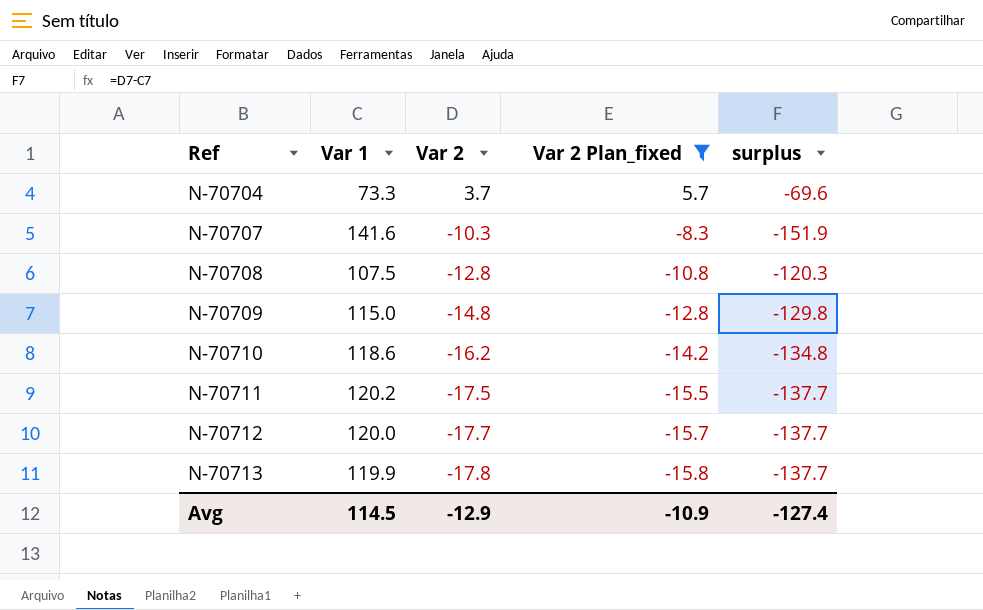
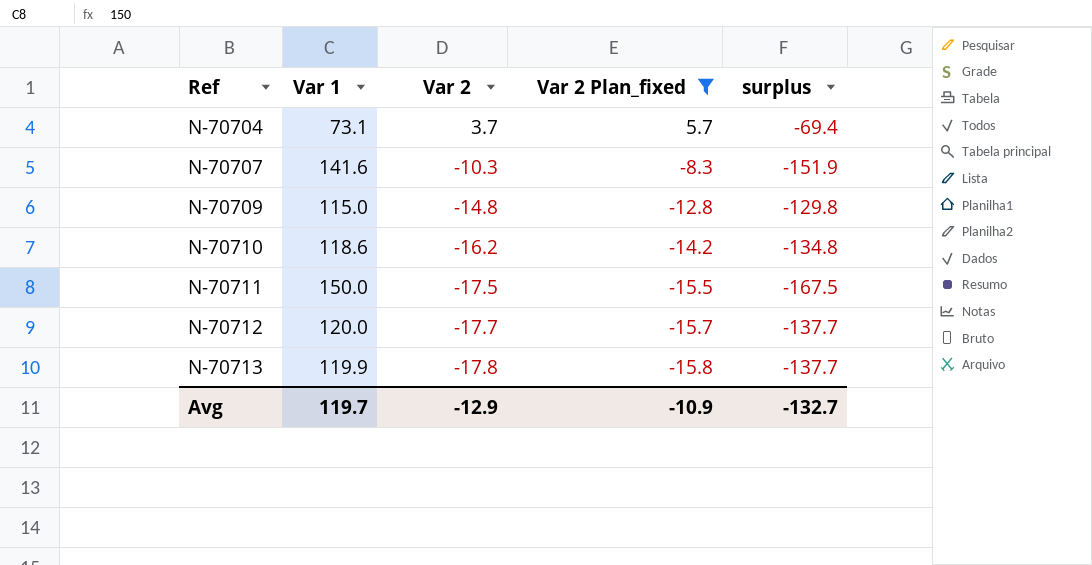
row N-70708: 107.5 | -12.8 | -10.8 | -120.3 -> none
N-70704 | Var 1: 73.3 -> 73.1
N-70704 | surplus: -69.6 -> -69.4
N-70711 | Var 1: 120.2 -> 150.0
N-70711 | surplus: -137.7 -> -167.5
Avg | Var 1: 114.5 -> 119.7
Avg | surplus: -127.4 -> -132.7

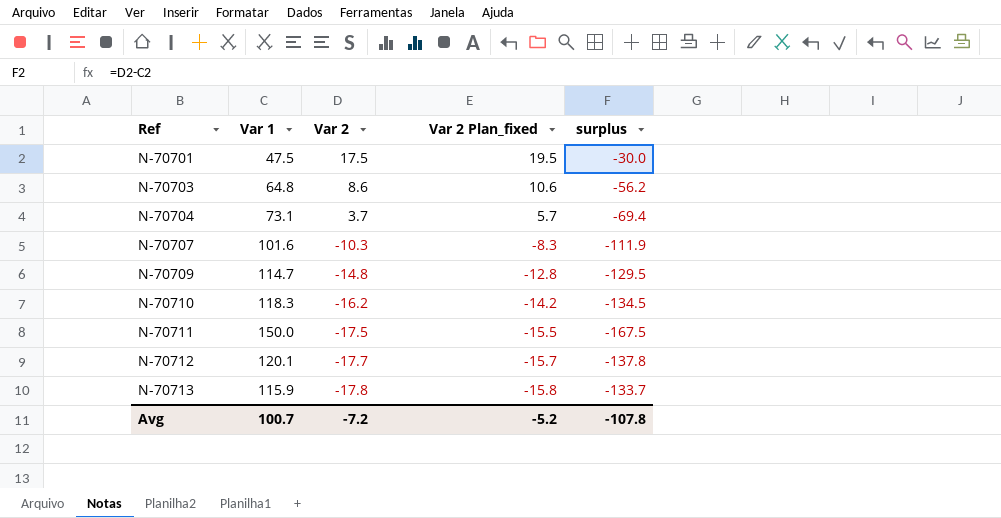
filter: Var 2 Plan_fixed <= 5.7 -> none
N-70707 | Var 1: 141.6 -> 101.6
N-70707 | surplus: -151.9 -> -111.9
N-70709 | Var 1: 115.0 -> 114.7
N-70709 | surplus: -129.8 -> -129.5
N-70710 | Var 1: 118.6 -> 118.3
N-70710 | surplus: -134.8 -> -134.5
N-70712 | Var 1: 120.0 -> 120.1
N-70712 | surplus: -137.7 -> -137.8
N-70713 | Var 1: 119.9 -> 115.9
N-70713 | surplus: -137.7 -> -133.7
Avg | Var 1: 119.7 -> 100.7
Avg | Var 2: -12.9 -> -7.2
Avg | Var 2 Plan_fixed: -10.9 -> -5.2
Avg | surplus: -132.7 -> -107.8

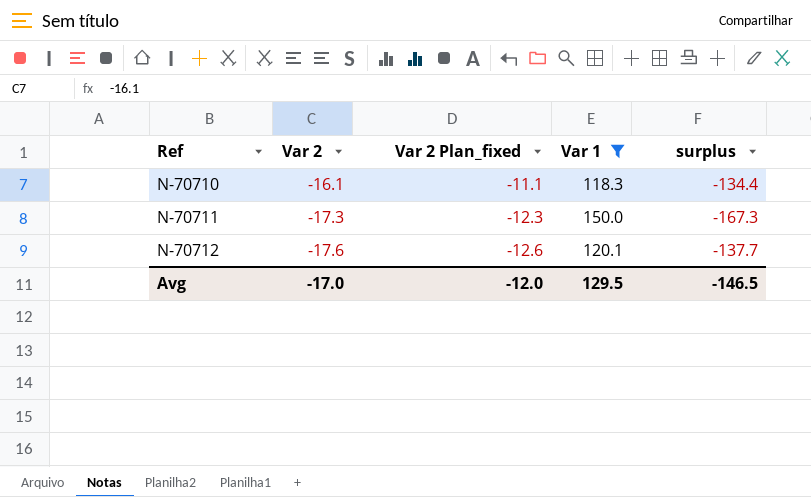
filter: none -> Var 1 >= 118.3
column Var 2 Plan_fixed | formula: [Var 2] + 2 -> [Var 2] + 5
column Var 1 | position: 2 -> 4
N-70710 | Var 2: -16.2 -> -16.1
N-70710 | surplus: -134.5 -> -134.4
N-70711 | Var 2: -17.5 -> -17.3
N-70711 | surplus: -167.5 -> -167.3
N-70712 | Var 2: -17.7 -> -17.6
N-70712 | surplus: -137.8 -> -137.7
Avg | Var 2: -7.2 -> -17.0
Avg | Var 2 Plan_fixed: -5.2 -> -12.0
Avg | Var 1: 100.7 -> 129.5
Avg | surplus: -107.8 -> -146.5

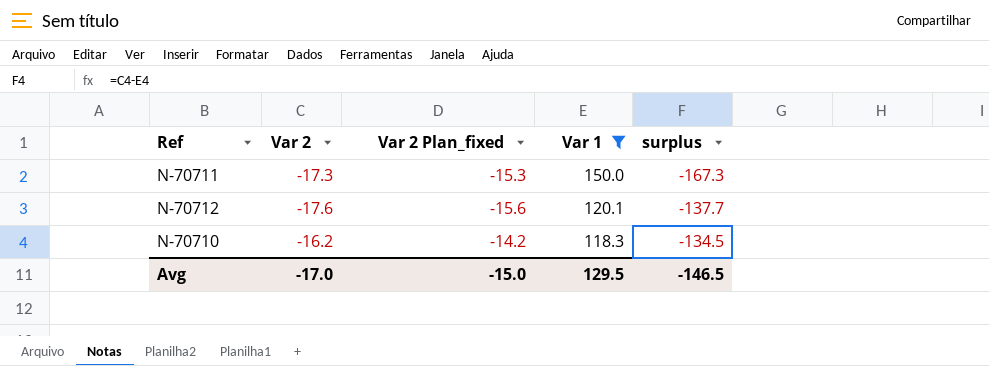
row order: Ref ascending -> Var 1 descending
column Var 2 Plan_fixed | formula: [Var 2] + 5 -> [Var 2] + 2
N-70710 | Var 2: -16.1 -> -16.2
N-70710 | surplus: -134.4 -> -134.5
Avg | Var 2 Plan_fixed: -12.0 -> -15.0

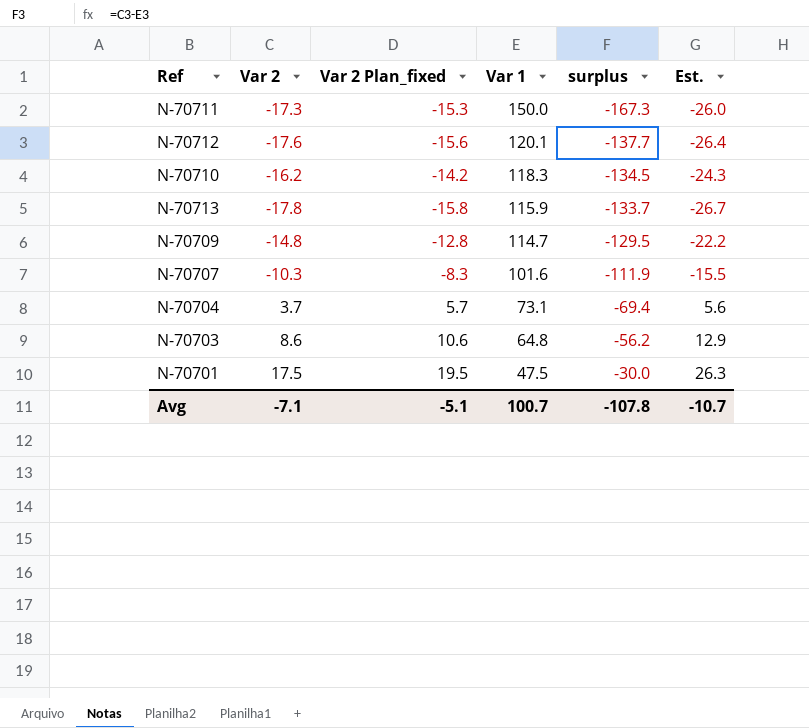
filter: Var 1 >= 118.3 -> none
column Est. | formula: none -> [Var 2] * 1.5
Avg | Var 2: -17.0 -> -7.1
Avg | Var 2 Plan_fixed: -15.0 -> -5.1
Avg | Var 1: 129.5 -> 100.7
Avg | surplus: -146.5 -> -107.8

